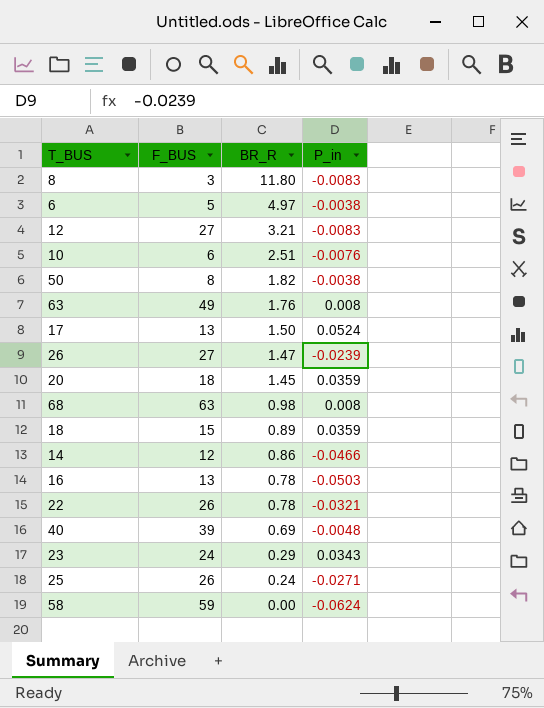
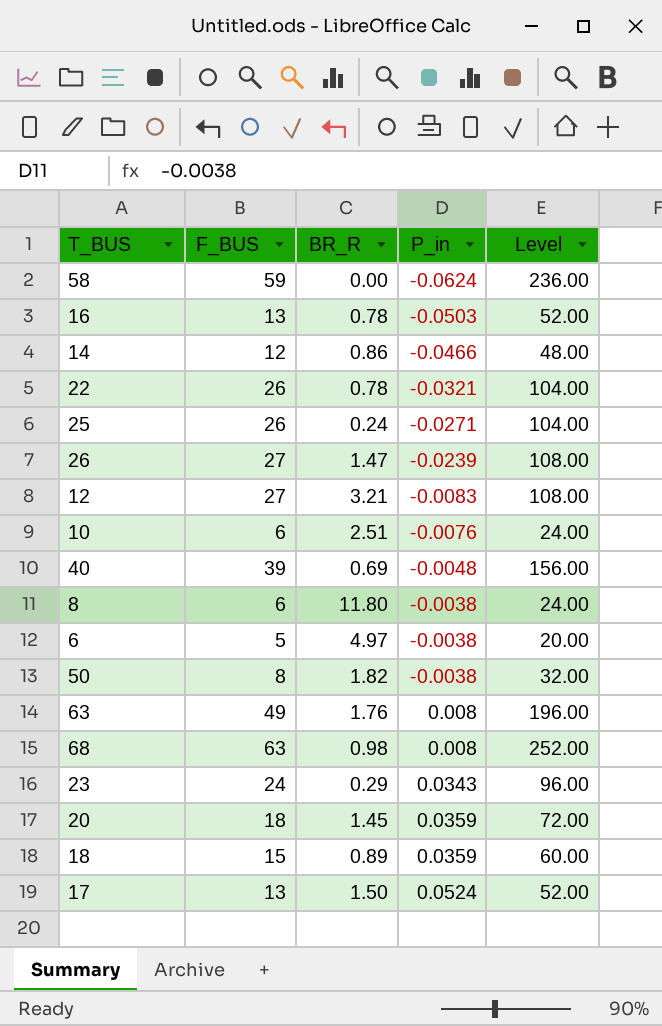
row order: BR_R descending -> P_in ascending
column Level | formula: none -> [F_BUS] * 4
8 | F_BUS: 3 -> 6
8 | P_in: -0.0083 -> -0.0038

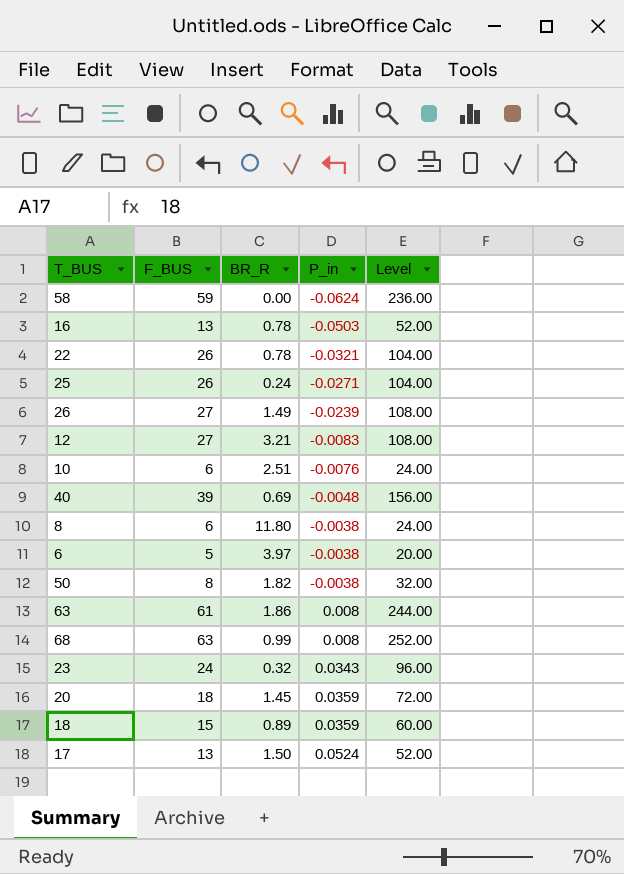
row 14: 12 | 0.86 | -0.0466 | 48.00 -> none
26 | BR_R: 1.47 -> 1.49
6 | BR_R: 4.97 -> 3.97
63 | F_BUS: 49 -> 61
63 | BR_R: 1.76 -> 1.86
63 | Level: 196.00 -> 244.00
68 | BR_R: 0.98 -> 0.99
23 | BR_R: 0.29 -> 0.32

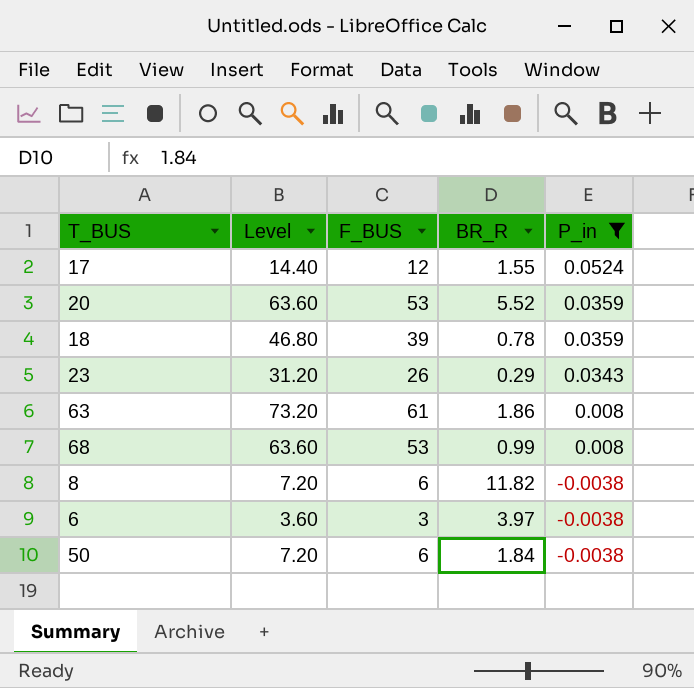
filter: none -> P_in >= -0.0038
row order: P_in ascending -> P_in descending
column Level | formula: [F_BUS] * 4 -> [F_BUS] * 1.2
column Level | position: 5 -> 2
17 | F_BUS: 13 -> 12
17 | BR_R: 1.50 -> 1.55
20 | F_BUS: 18 -> 53
20 | BR_R: 1.45 -> 5.52
18 | F_BUS: 15 -> 39
18 | BR_R: 0.89 -> 0.78
23 | F_BUS: 24 -> 26
23 | BR_R: 0.32 -> 0.29
68 | F_BUS: 63 -> 53
8 | BR_R: 11.80 -> 11.82
6 | F_BUS: 5 -> 3
50 | F_BUS: 8 -> 6
50 | BR_R: 1.82 -> 1.84

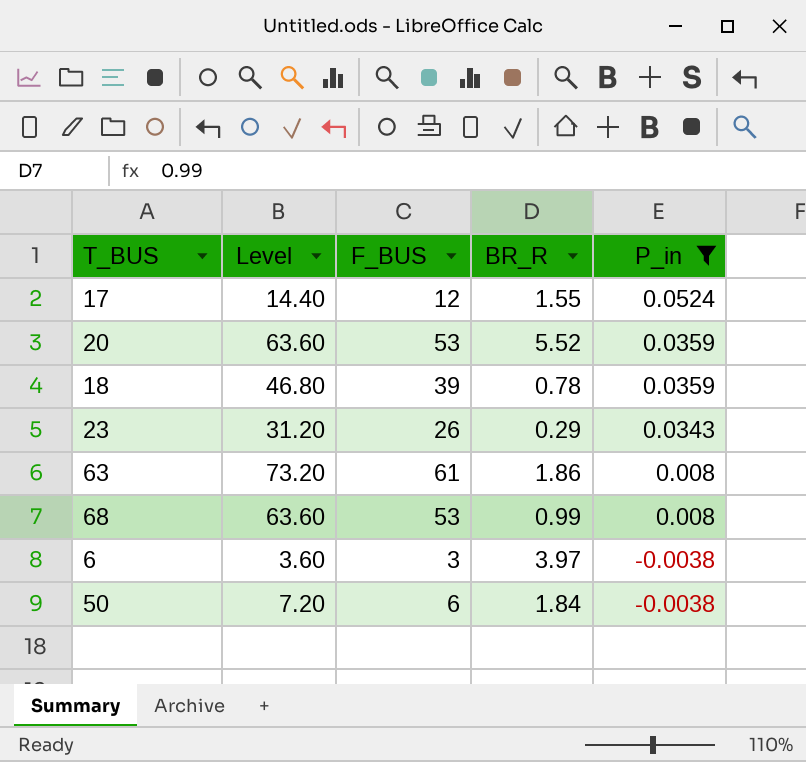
row 8: 7.20 | 6 | 11.82 | -0.0038 -> none

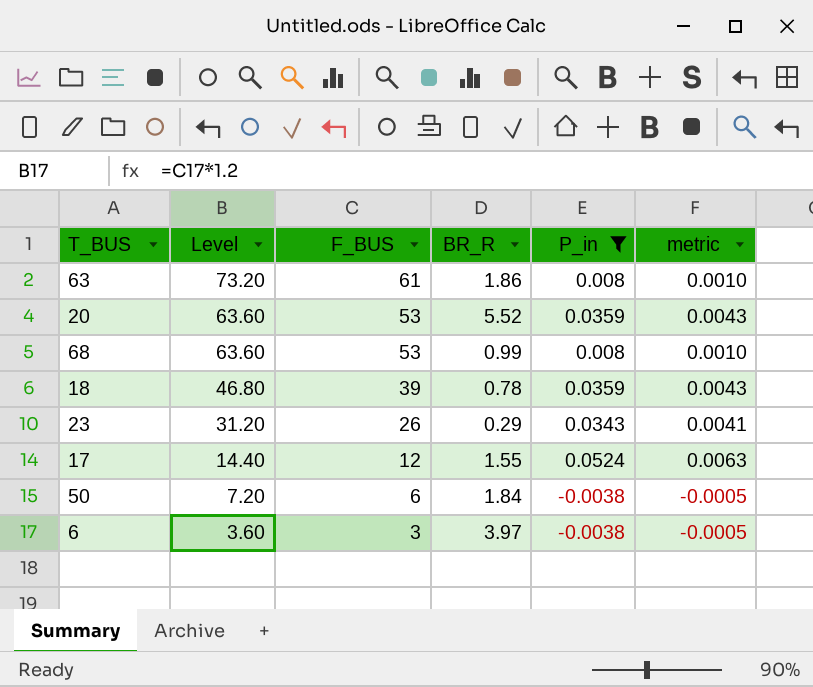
row order: P_in descending -> Level descending
column metric | formula: none -> [P_in] * 0.12

